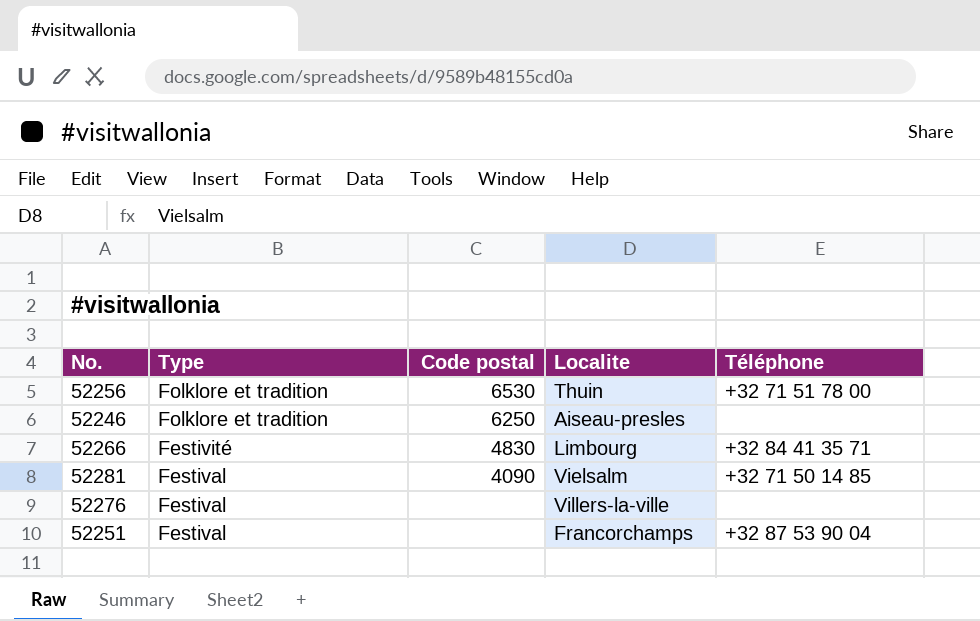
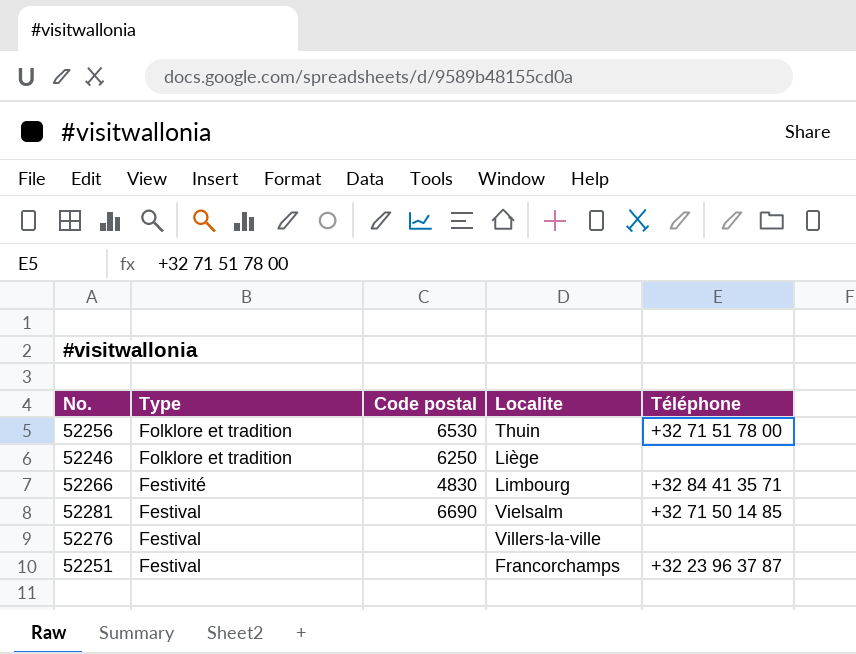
52246 | Localite: Aiseau-presles -> Liège
52281 | Code postal: 4090 -> 6690
52251 | Téléphone: +32 87 53 90 04 -> +32 23 96 37 87

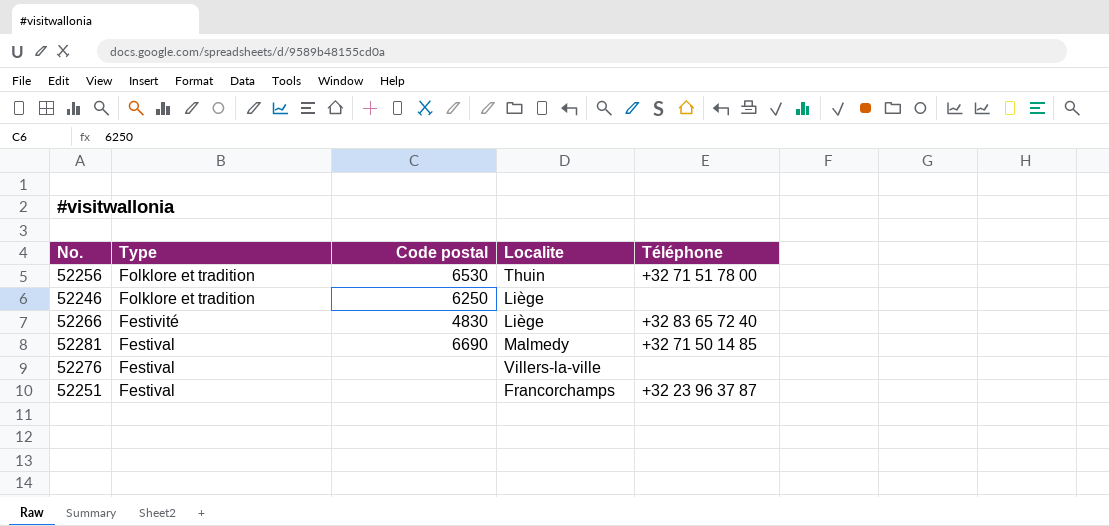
52266 | Localite: Limbourg -> Liège
52266 | Téléphone: +32 84 41 35 71 -> +32 83 65 72 40
52281 | Localite: Vielsalm -> Malmedy

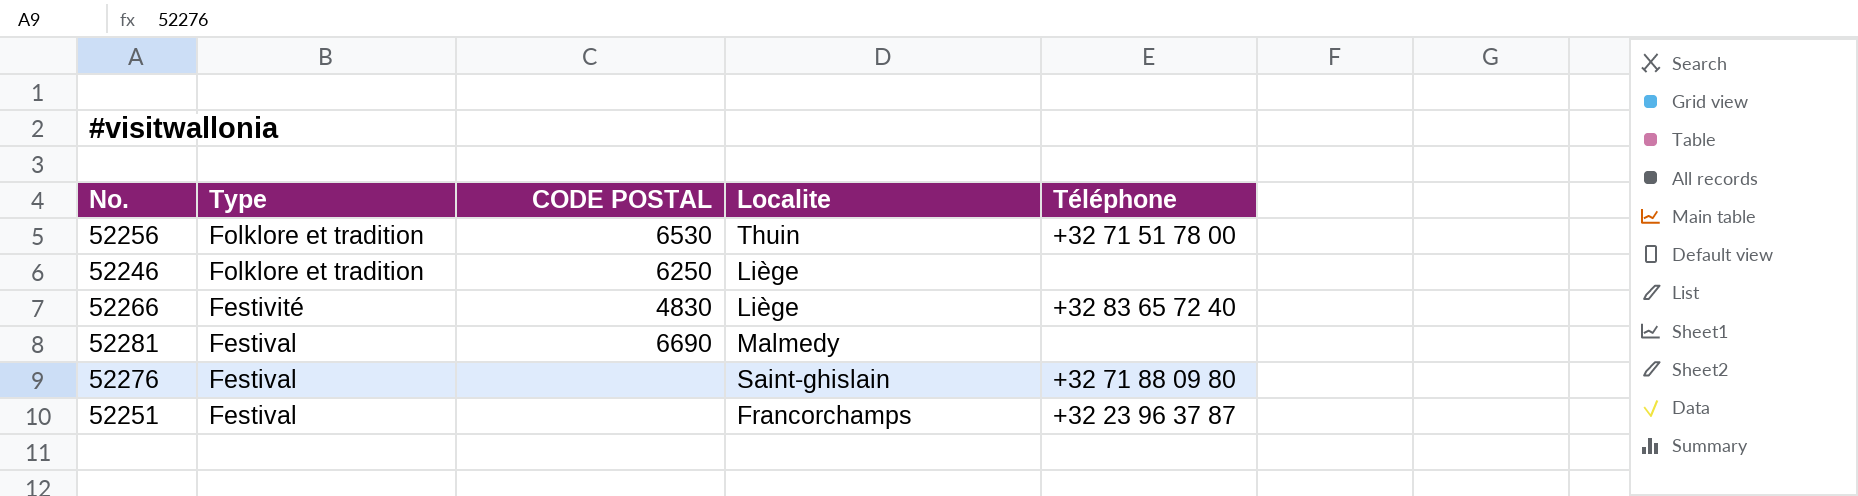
column name: Code postal -> CODE POSTAL
52281 | Téléphone: +32 71 50 14 85 -> none
52276 | Localite: Villers-la-ville -> Saint-ghislain
52276 | Téléphone: none -> +32 71 88 09 80

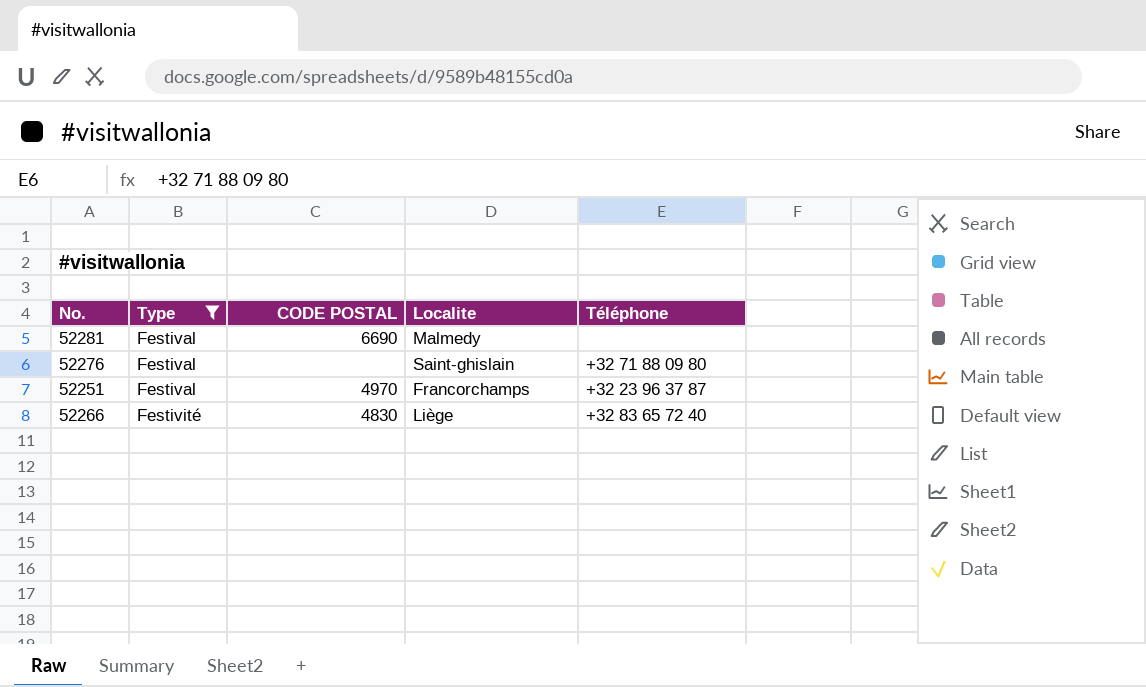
filter: none -> Type != Folklore et tradition
row order: Type descending -> Type ascending
52251 | CODE POSTAL: none -> 4970

